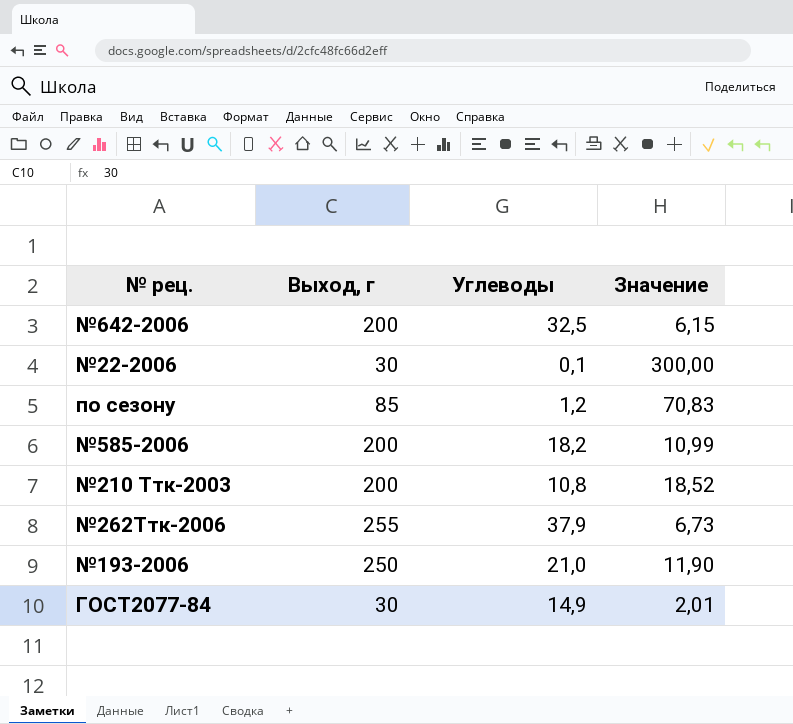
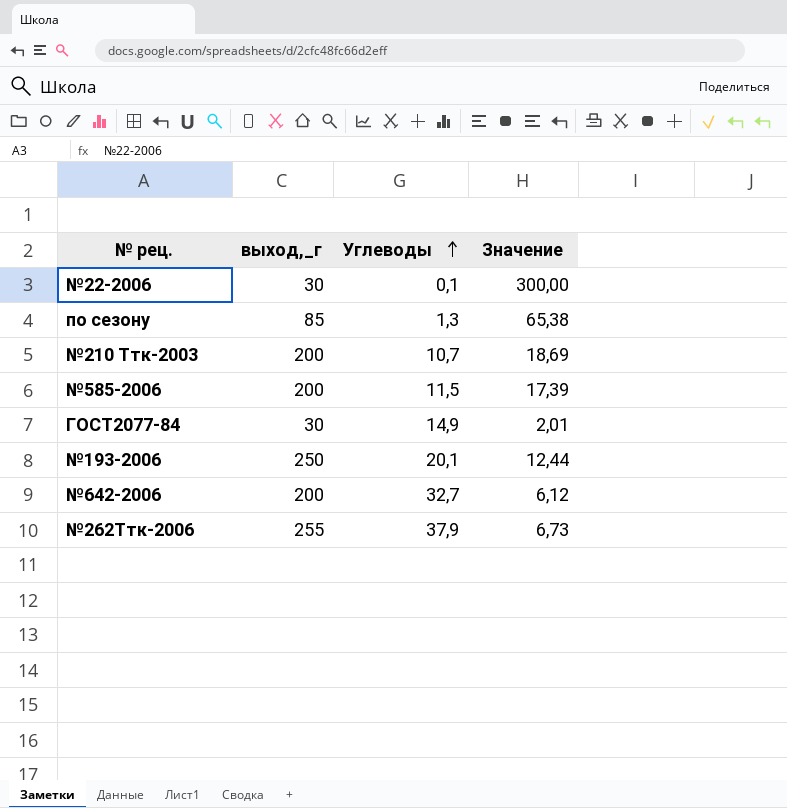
row order: none -> Углеводы ascending
column name: Выход, г -> выход,_г
по сезону | Углеводы: 1,2 -> 1,3
по сезону | Значение: 70,83 -> 65,38
№210 Ттк-2003 | Углеводы: 10,8 -> 10,7
№210 Ттк-2003 | Значение: 18,52 -> 18,69
№585-2006 | Углеводы: 18,2 -> 11,5
№585-2006 | Значение: 10,99 -> 17,39
№193-2006 | Углеводы: 21,0 -> 20,1
№193-2006 | Значение: 11,90 -> 12,44
№642-2006 | Углеводы: 32,5 -> 32,7
№642-2006 | Значение: 6,15 -> 6,12

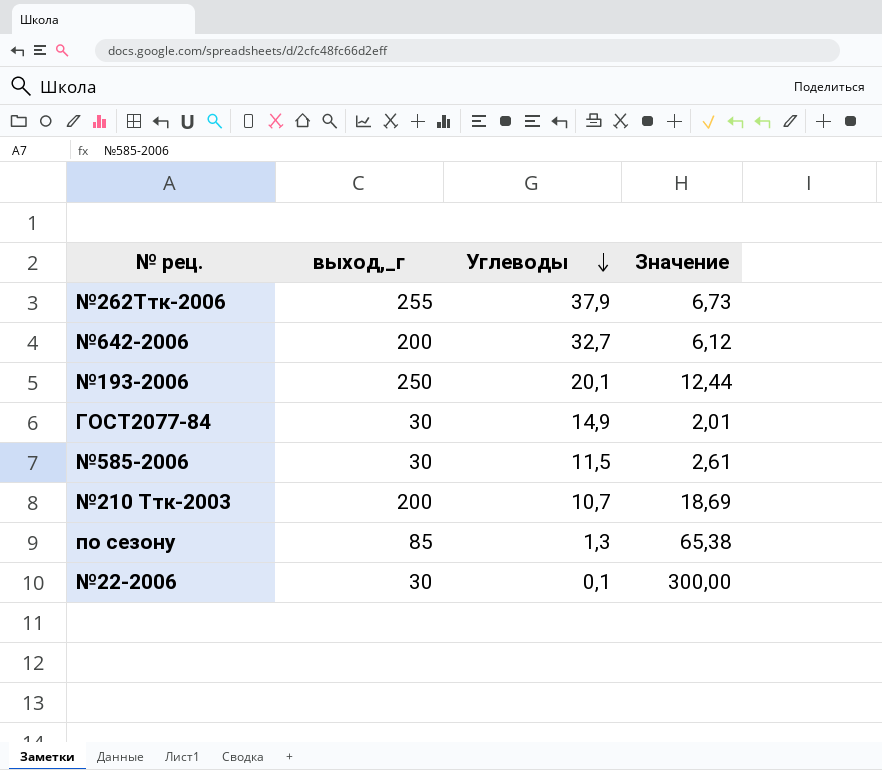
row order: Углеводы ascending -> Углеводы descending
№585-2006 | выход,_г: 200 -> 30
№585-2006 | Значение: 17,39 -> 2,61

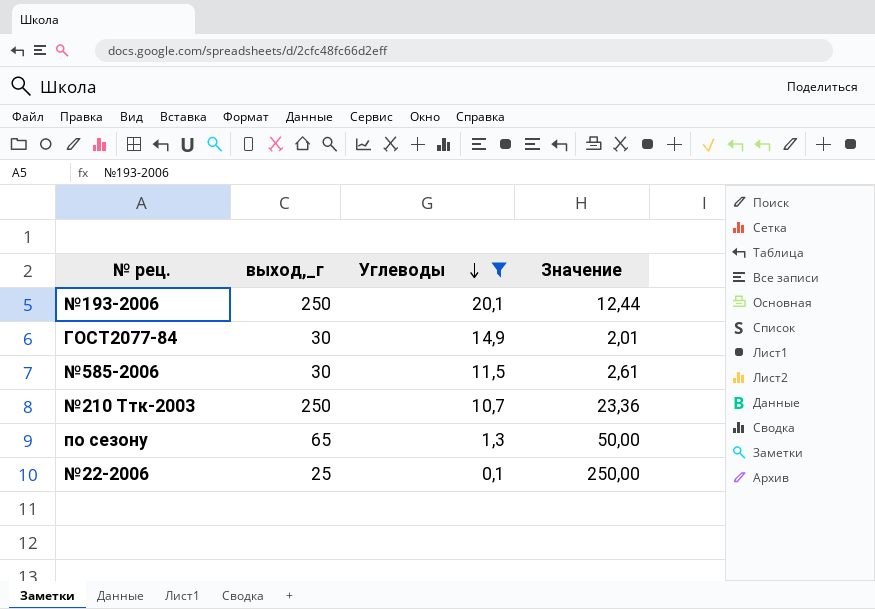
filter: none -> Углеводы <= 20,1
№210 Ттк-2003 | выход,_г: 200 -> 250
№210 Ттк-2003 | Значение: 18,69 -> 23,36
по сезону | выход,_г: 85 -> 65
по сезону | Значение: 65,38 -> 50,00
№22-2006 | выход,_г: 30 -> 25
№22-2006 | Значение: 300,00 -> 250,00

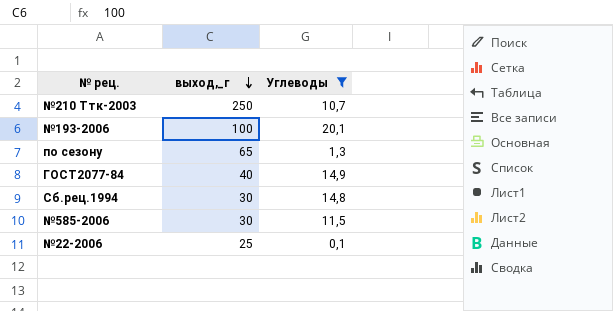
row order: Углеводы descending -> выход,_г descending
column Значение | formula: [выход,_г] / [Углеводы] -> none
№193-2006 | выход,_г: 250 -> 100
ГОСТ2077-84 | выход,_г: 30 -> 40
row Сб.рец.1994: none -> 30 | 14,8

